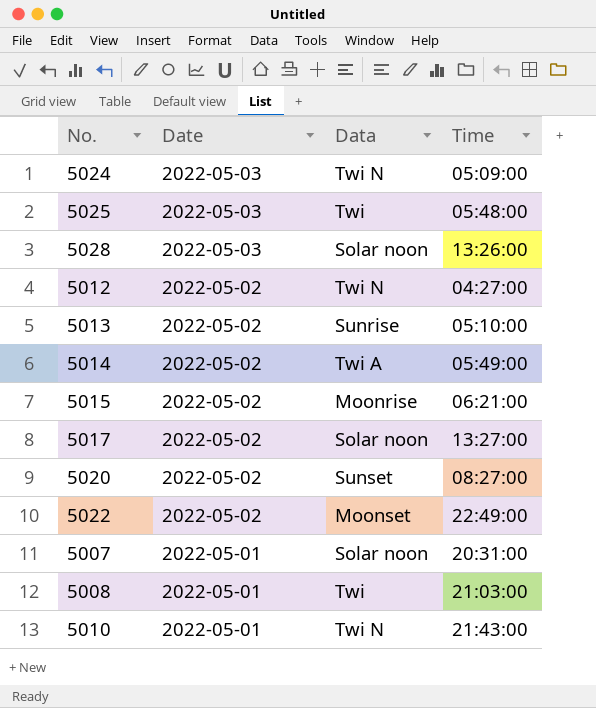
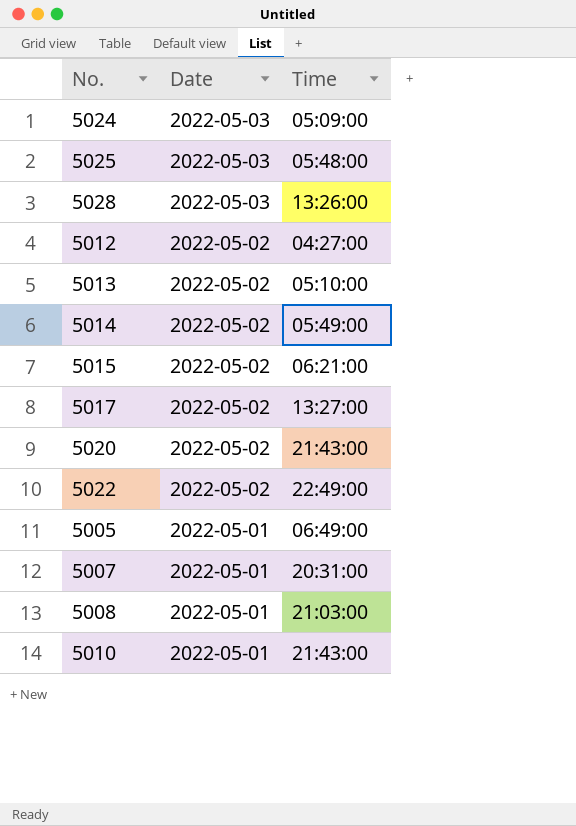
column Data | position: 3 -> none
5020 | Time: 08:27:00 -> 21:43:00
row 5005: none -> 2022-05-01 | 06:49:00

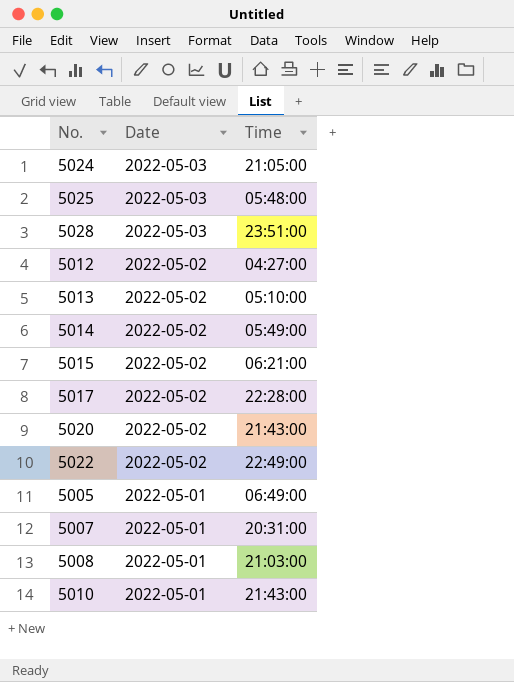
5024 | Time: 05:09:00 -> 21:05:00
5028 | Time: 13:26:00 -> 23:51:00
5017 | Time: 13:27:00 -> 22:28:00

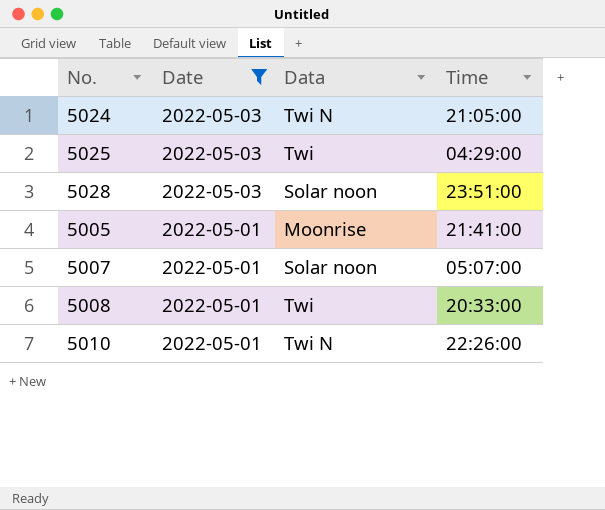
filter: none -> Date != 2022-05-02
column Data | position: none -> 3
5025 | Time: 05:48:00 -> 04:29:00
5005 | Time: 06:49:00 -> 21:41:00
5007 | Time: 20:31:00 -> 05:07:00
5008 | Time: 21:03:00 -> 20:33:00
5010 | Time: 21:43:00 -> 22:26:00

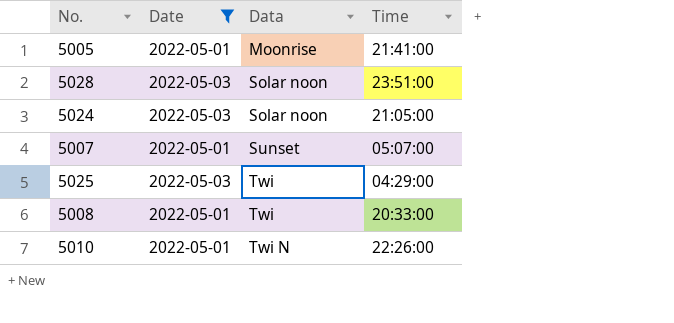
row order: Date descending -> Data ascending
5024 | Data: Twi N -> Solar noon
5007 | Data: Solar noon -> Sunset

